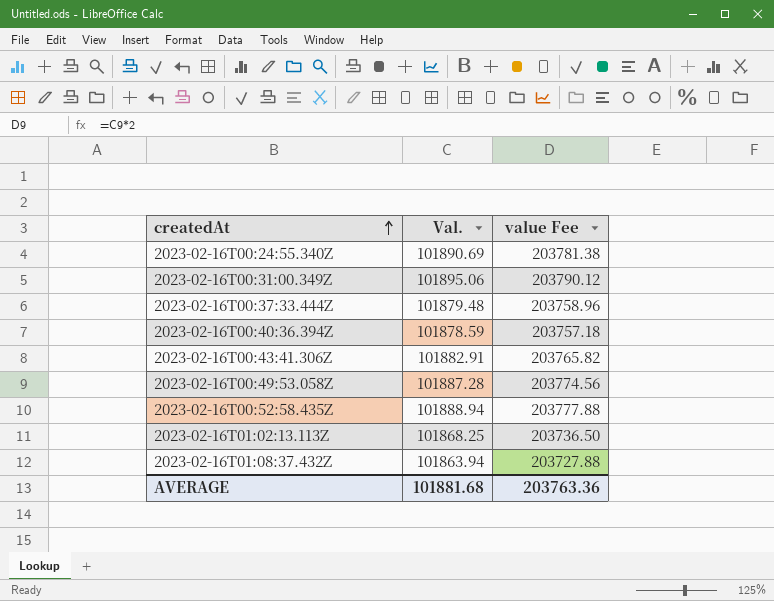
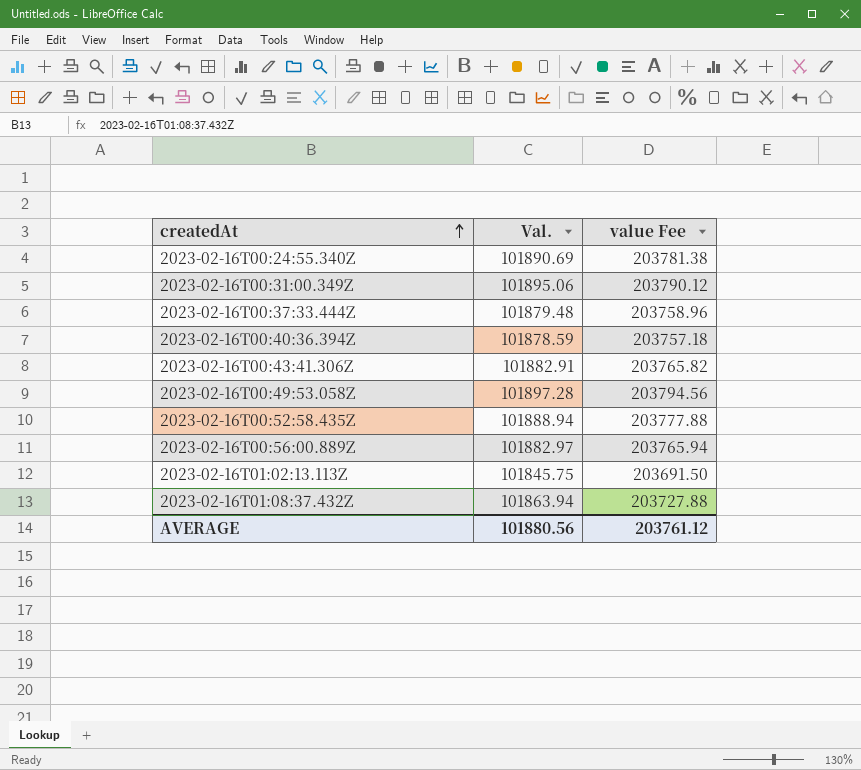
2023-02-16T00:49:53.058Z | Val.: 101887.28 -> 101897.28
2023-02-16T00:49:53.058Z | value Fee: 203774.56 -> 203794.56
row 2023-02-16T00:56:00.889Z: none -> 101882.97 | 203765.94
2023-02-16T01:02:13.113Z | Val.: 101868.25 -> 101845.75
2023-02-16T01:02:13.113Z | value Fee: 203736.50 -> 203691.50
AVERAGE | Val.: 101881.68 -> 101880.56
AVERAGE | value Fee: 203763.36 -> 203761.12

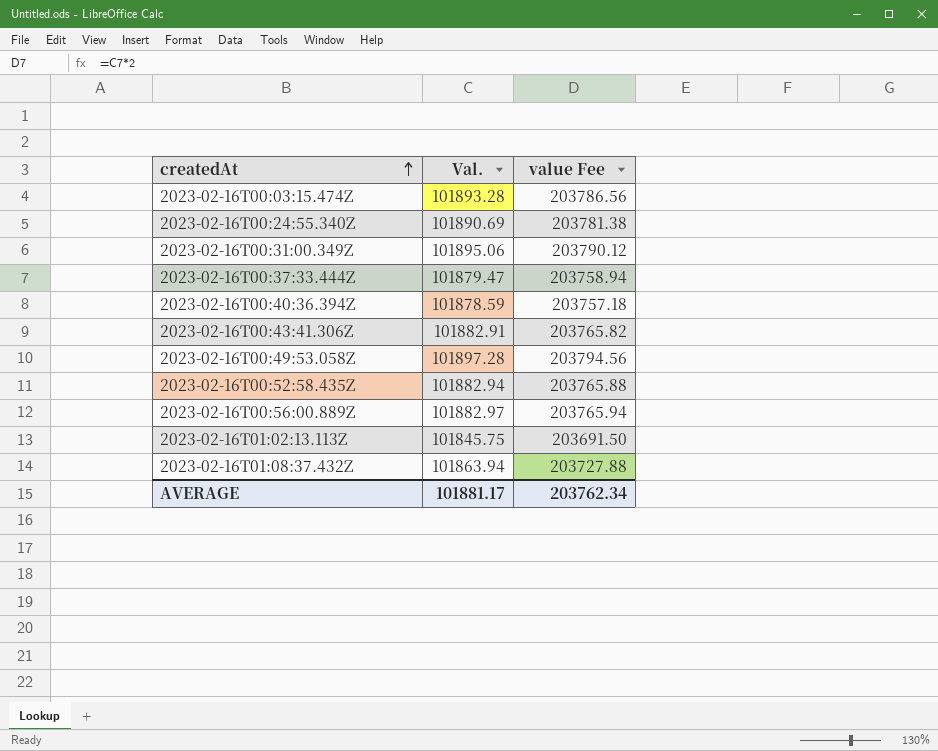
row 2023-02-16T00:03:15.474Z: none -> 101893.28 | 203786.56
2023-02-16T00:37:33.444Z | Val.: 101879.48 -> 101879.47
2023-02-16T00:37:33.444Z | value Fee: 203758.96 -> 203758.94
2023-02-16T00:52:58.435Z | Val.: 101888.94 -> 101882.94
2023-02-16T00:52:58.435Z | value Fee: 203777.88 -> 203765.88
AVERAGE | Val.: 101880.56 -> 101881.17
AVERAGE | value Fee: 203761.12 -> 203762.34

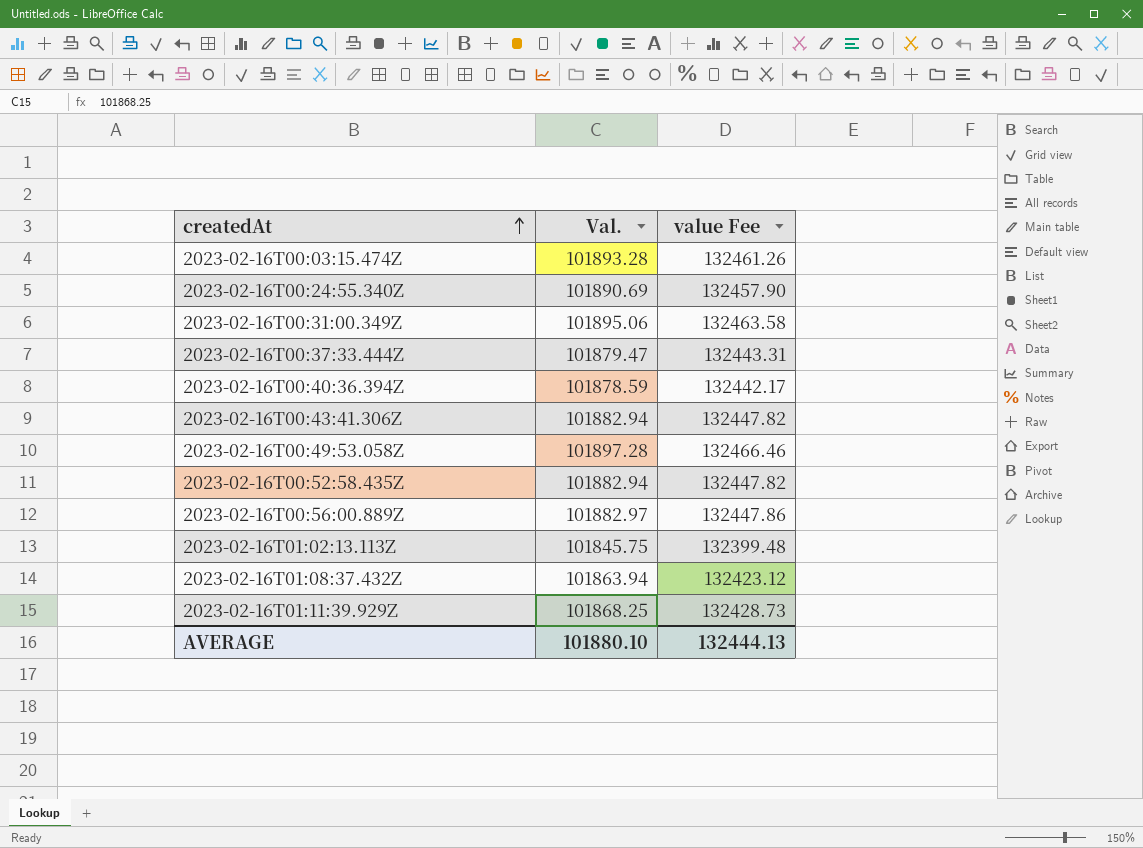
column value Fee | formula: [Val.] * 2 -> [Val.] * 1.3
2023-02-16T00:43:41.306Z | Val.: 101882.91 -> 101882.94
row 2023-02-16T01:11:39.929Z: none -> 101868.25 | 132428.73
AVERAGE | Val.: 101881.17 -> 101880.10
AVERAGE | value Fee: 203762.34 -> 132444.13

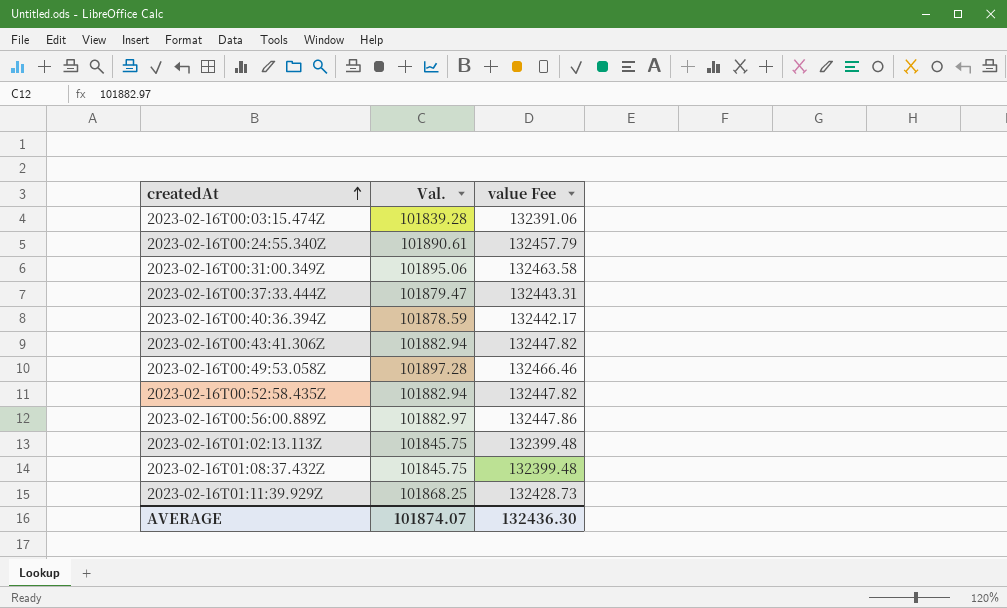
2023-02-16T00:03:15.474Z | Val.: 101893.28 -> 101839.28
2023-02-16T00:03:15.474Z | value Fee: 132461.26 -> 132391.06
2023-02-16T00:24:55.340Z | Val.: 101890.69 -> 101890.61
2023-02-16T00:24:55.340Z | value Fee: 132457.90 -> 132457.79
2023-02-16T01:08:37.432Z | Val.: 101863.94 -> 101845.75
2023-02-16T01:08:37.432Z | value Fee: 132423.12 -> 132399.48
AVERAGE | Val.: 101880.10 -> 101874.07
AVERAGE | value Fee: 132444.13 -> 132436.30

